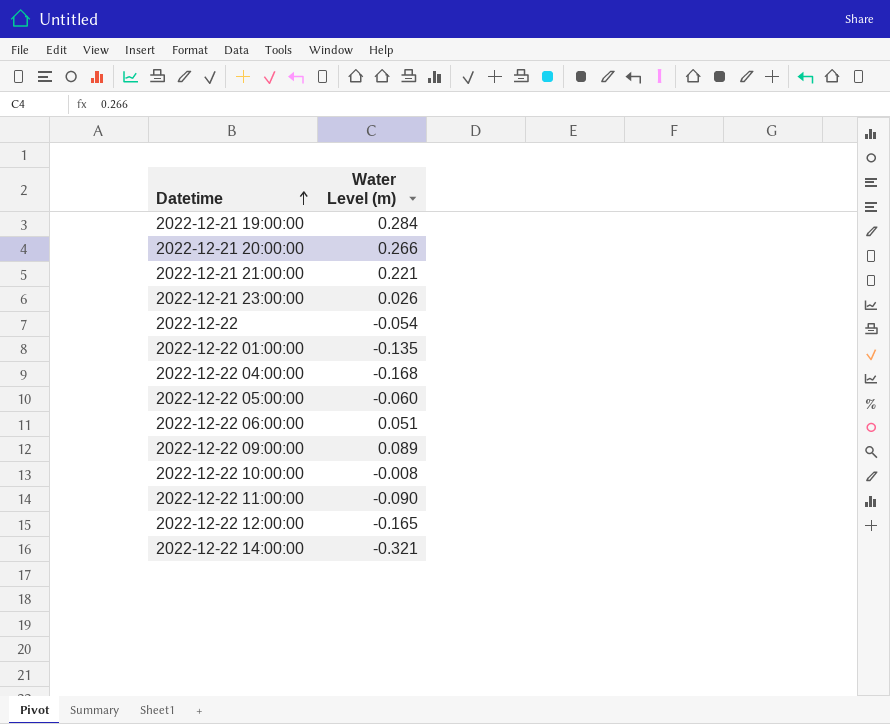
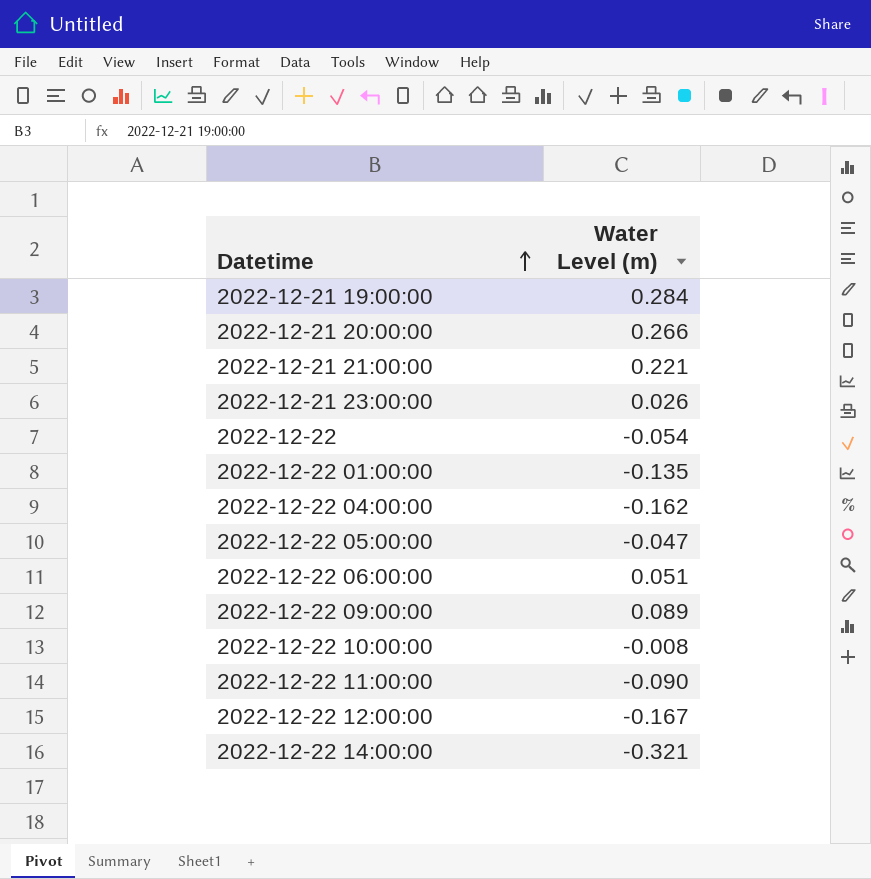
2022-12-22 04:00:00 | Water Level (m): -0.168 -> -0.162
2022-12-22 05:00:00 | Water Level (m): -0.060 -> -0.047
2022-12-22 12:00:00 | Water Level (m): -0.165 -> -0.167

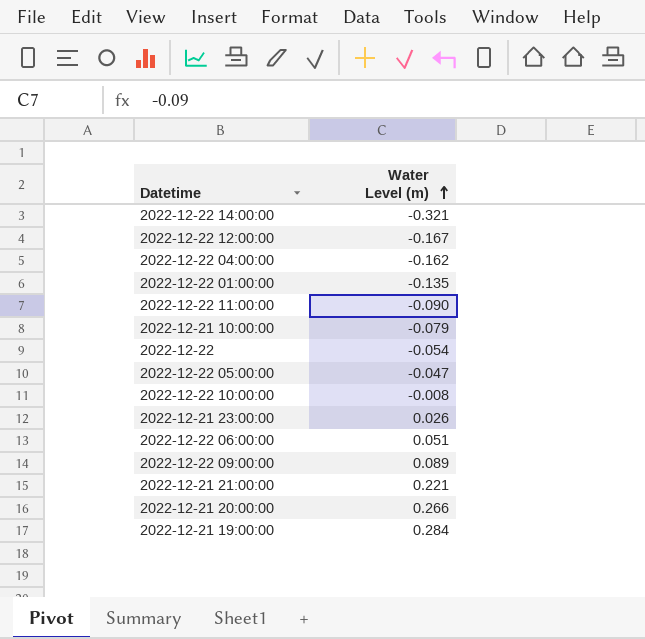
row order: Datetime ascending -> Water Level (m) ascending
row 2022-12-21 10:00:00: none -> -0.079

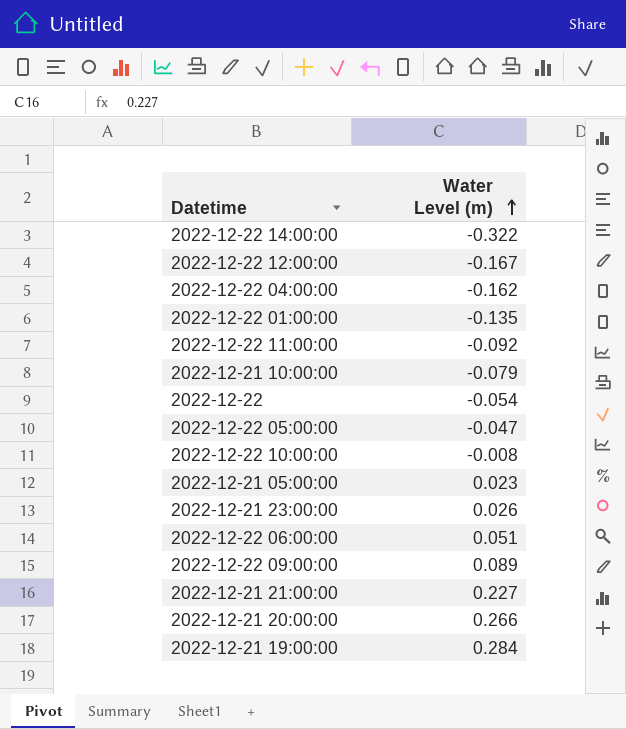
2022-12-22 14:00:00 | Water Level (m): -0.321 -> -0.322
2022-12-22 11:00:00 | Water Level (m): -0.090 -> -0.092
row 2022-12-21 05:00:00: none -> 0.023
2022-12-21 21:00:00 | Water Level (m): 0.221 -> 0.227

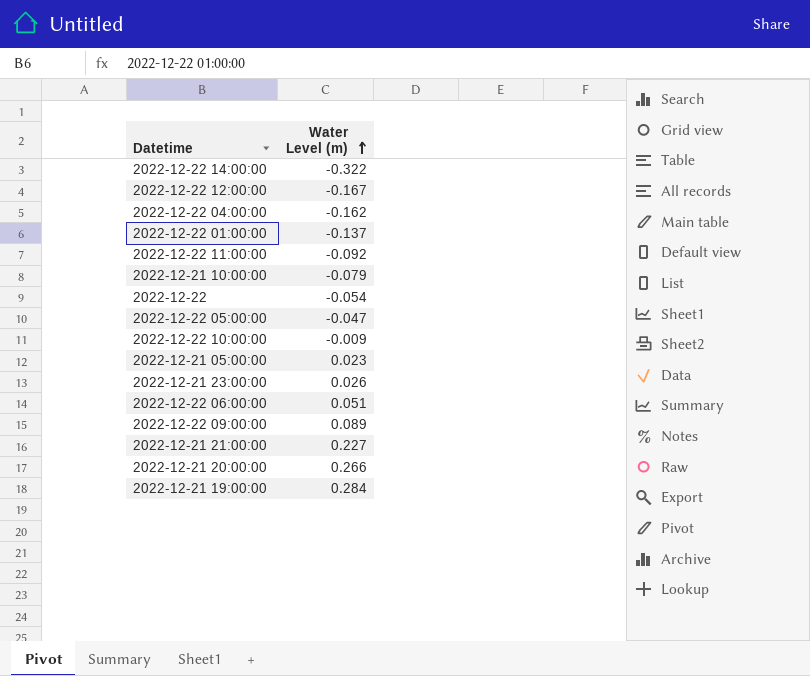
2022-12-22 01:00:00 | Water Level (m): -0.135 -> -0.137
2022-12-22 10:00:00 | Water Level (m): -0.008 -> -0.009

